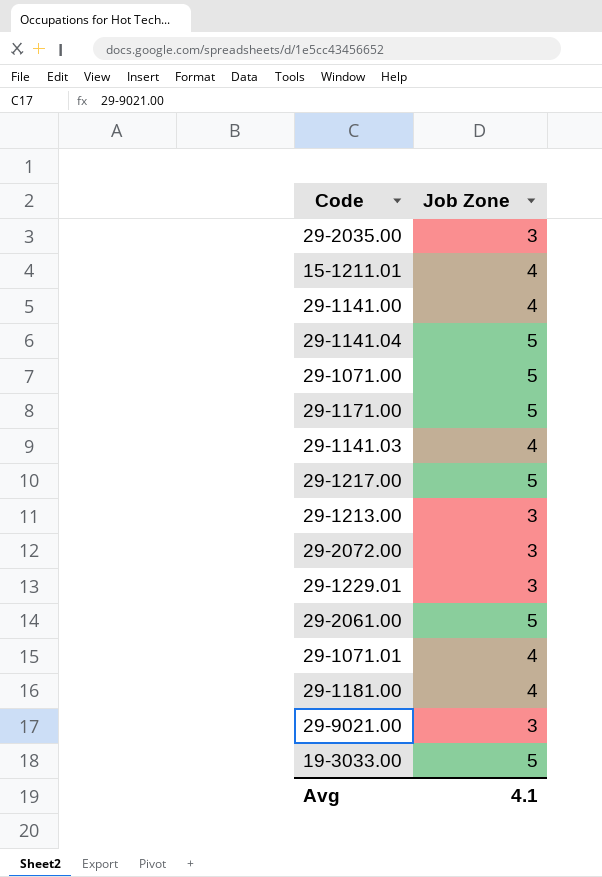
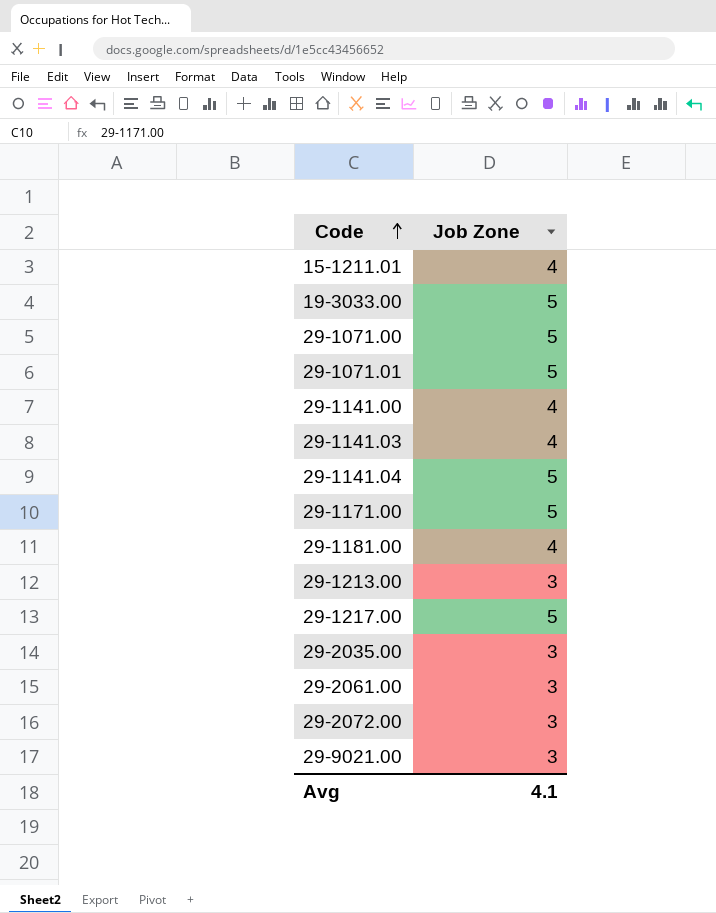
row order: none -> Code ascending
row 29-1229.01: 3 -> none
29-1071.01 | Job Zone: 4 -> 5
29-2061.00 | Job Zone: 5 -> 3

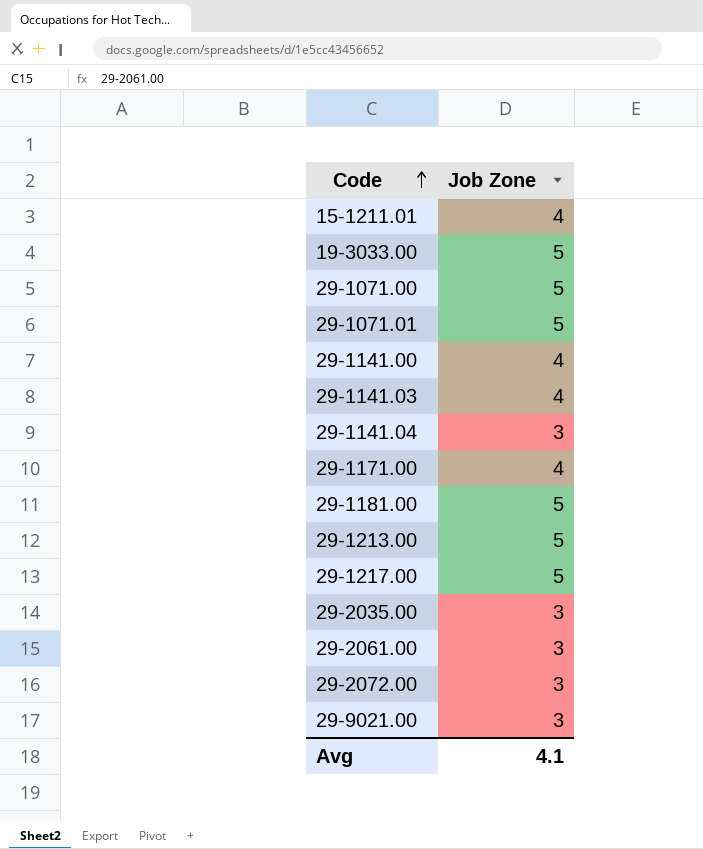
29-1141.04 | Job Zone: 5 -> 3
29-1171.00 | Job Zone: 5 -> 4
29-1181.00 | Job Zone: 4 -> 5
29-1213.00 | Job Zone: 3 -> 5

